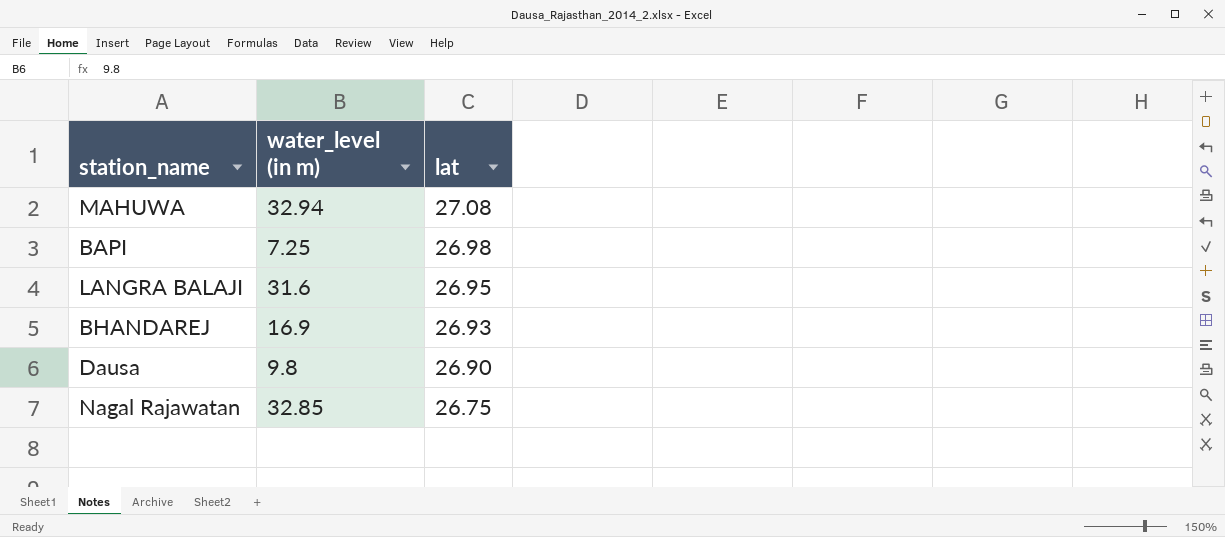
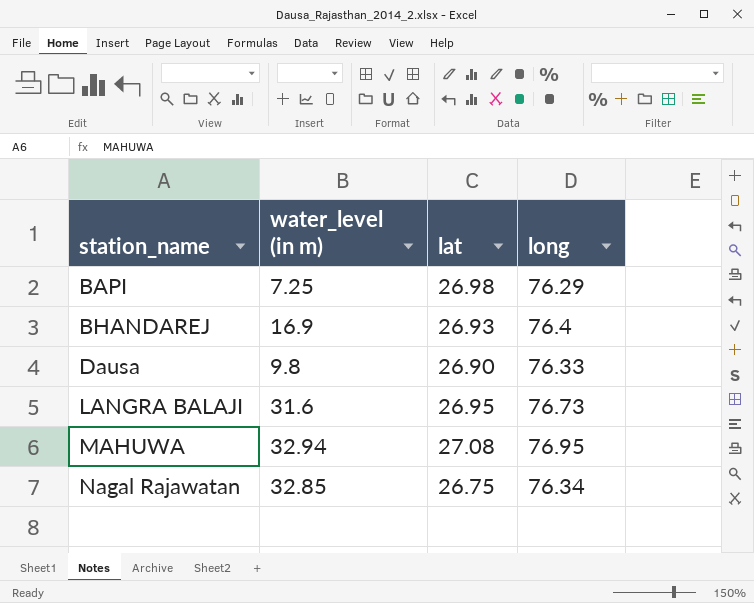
row order: lat descending -> station_name ascending
column long | position: none -> 4

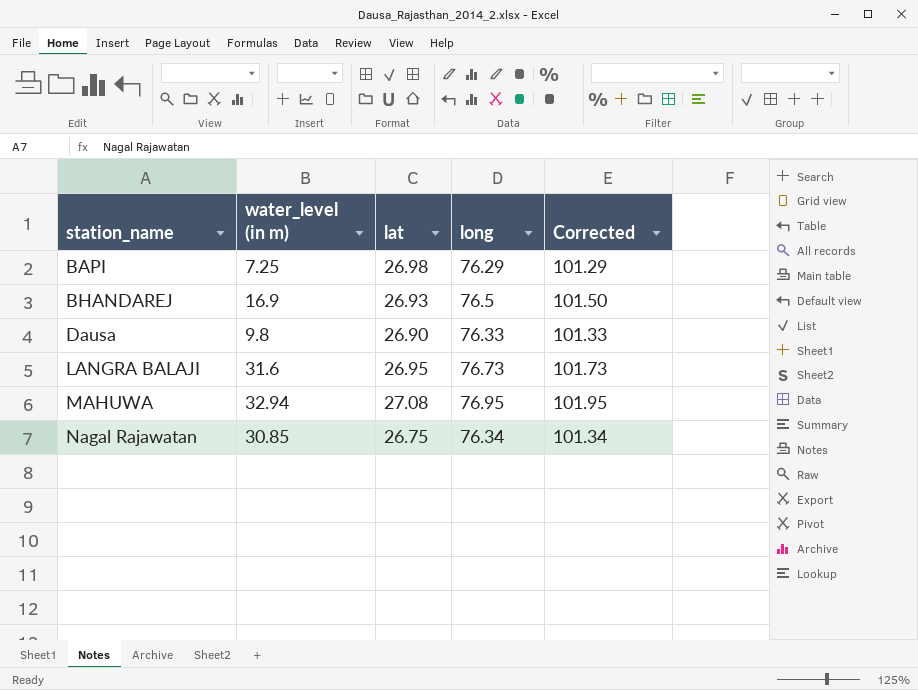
column Corrected | formula: none -> [long] + 25
BHANDAREJ | long: 76.4 -> 76.5
Nagal Rajawatan | water_level (in m): 32.85 -> 30.85

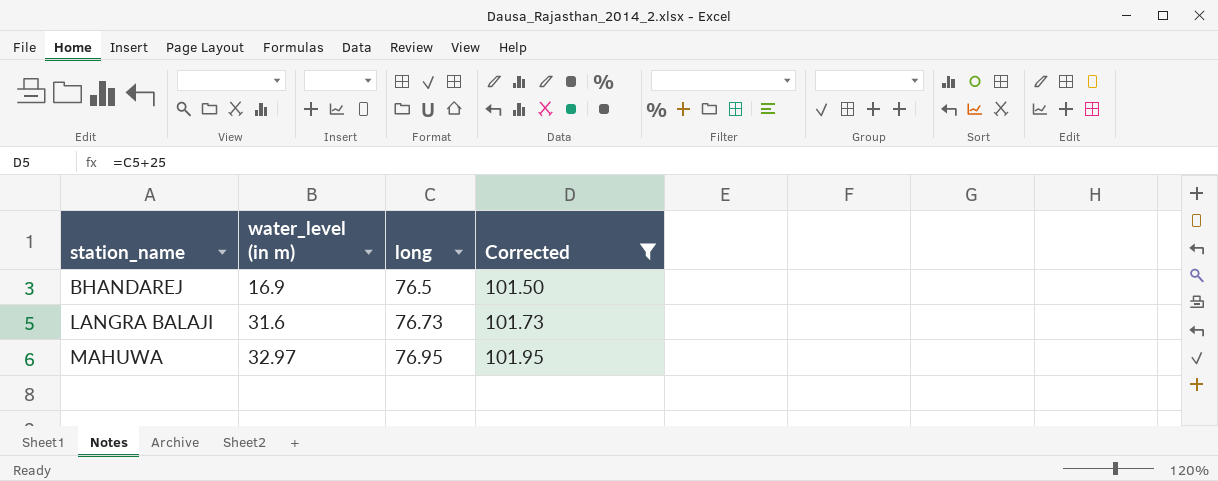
filter: none -> Corrected >= 101.50
column lat | position: 3 -> none
MAHUWA | water_level (in m): 32.94 -> 32.97

